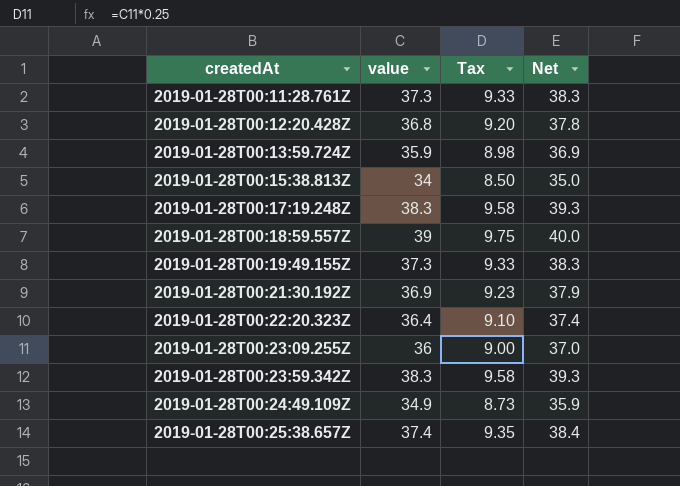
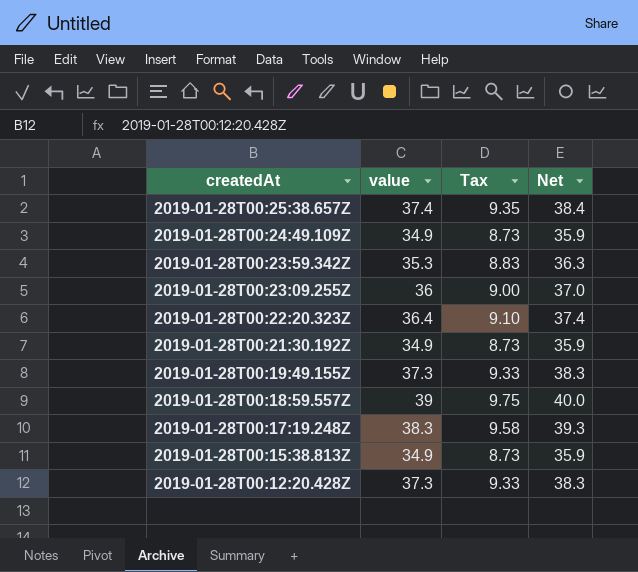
row order: createdAt ascending -> createdAt descending
row 2019-01-28T00:11:28.761Z: 37.3 | 9.33 | 38.3 -> none
row 2019-01-28T00:13:59.724Z: 35.9 | 8.98 | 36.9 -> none
2019-01-28T00:23:59.342Z | value: 38.3 -> 35.3
2019-01-28T00:23:59.342Z | Tax: 9.58 -> 8.83
2019-01-28T00:23:59.342Z | Net: 39.3 -> 36.3
2019-01-28T00:21:30.192Z | value: 36.9 -> 34.9
2019-01-28T00:21:30.192Z | Tax: 9.23 -> 8.73
2019-01-28T00:21:30.192Z | Net: 37.9 -> 35.9
2019-01-28T00:15:38.813Z | value: 34 -> 34.9
2019-01-28T00:15:38.813Z | Tax: 8.50 -> 8.73
2019-01-28T00:15:38.813Z | Net: 35.0 -> 35.9
2019-01-28T00:12:20.428Z | value: 36.8 -> 37.3
2019-01-28T00:12:20.428Z | Tax: 9.20 -> 9.33
2019-01-28T00:12:20.428Z | Net: 37.8 -> 38.3

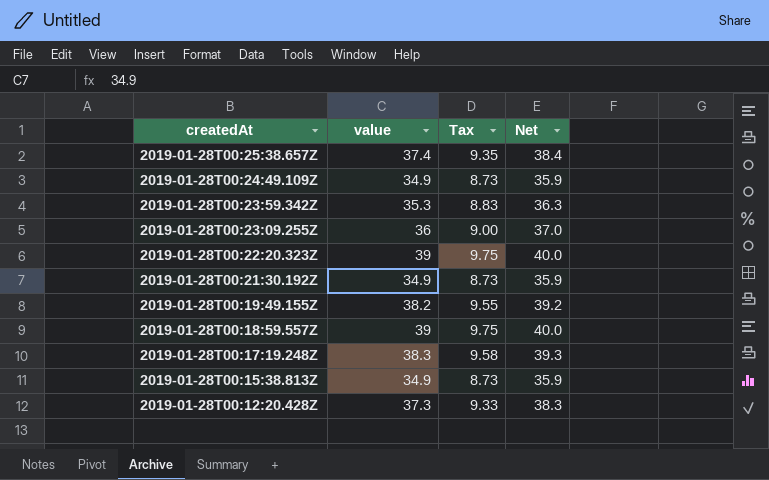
2019-01-28T00:22:20.323Z | value: 36.4 -> 39
2019-01-28T00:22:20.323Z | Tax: 9.10 -> 9.75
2019-01-28T00:22:20.323Z | Net: 37.4 -> 40.0
2019-01-28T00:19:49.155Z | value: 37.3 -> 38.2
2019-01-28T00:19:49.155Z | Tax: 9.33 -> 9.55
2019-01-28T00:19:49.155Z | Net: 38.3 -> 39.2

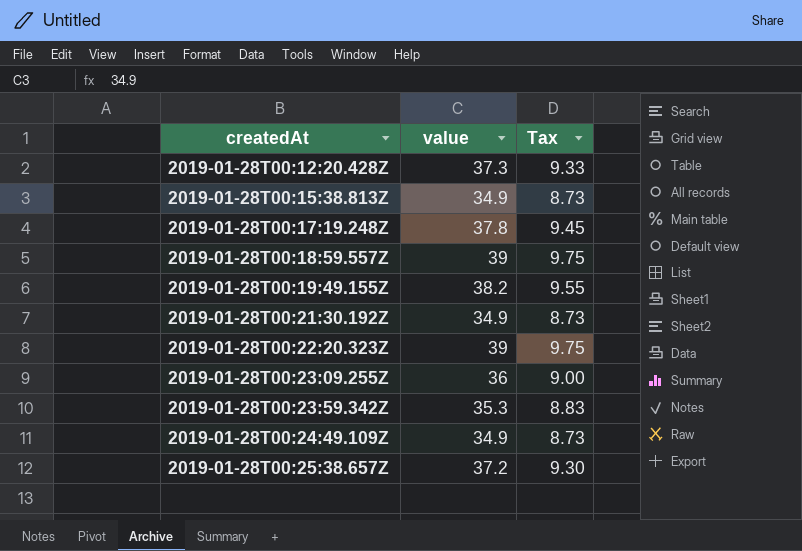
row order: createdAt descending -> createdAt ascending
column Net | formula: [value] + 1 -> none
2019-01-28T00:17:19.248Z | value: 38.3 -> 37.8
2019-01-28T00:17:19.248Z | Tax: 9.58 -> 9.45
2019-01-28T00:25:38.657Z | value: 37.4 -> 37.2
2019-01-28T00:25:38.657Z | Tax: 9.35 -> 9.30

